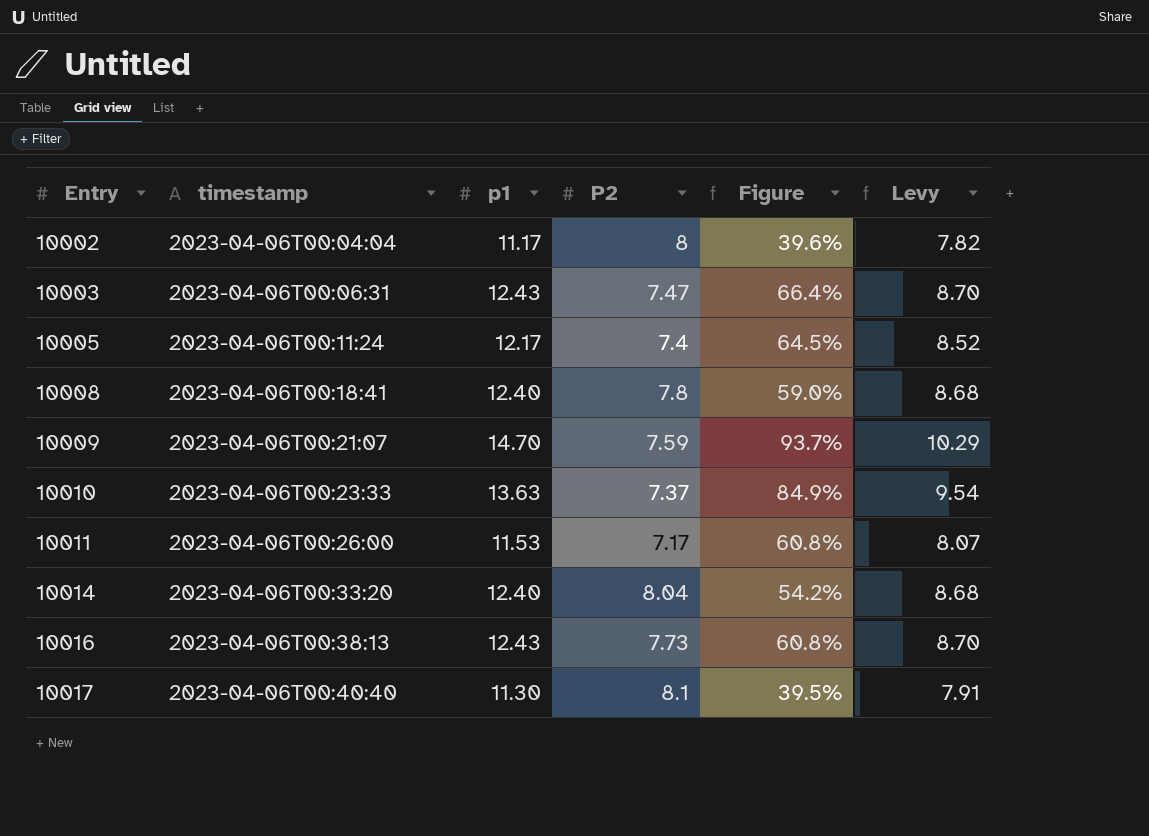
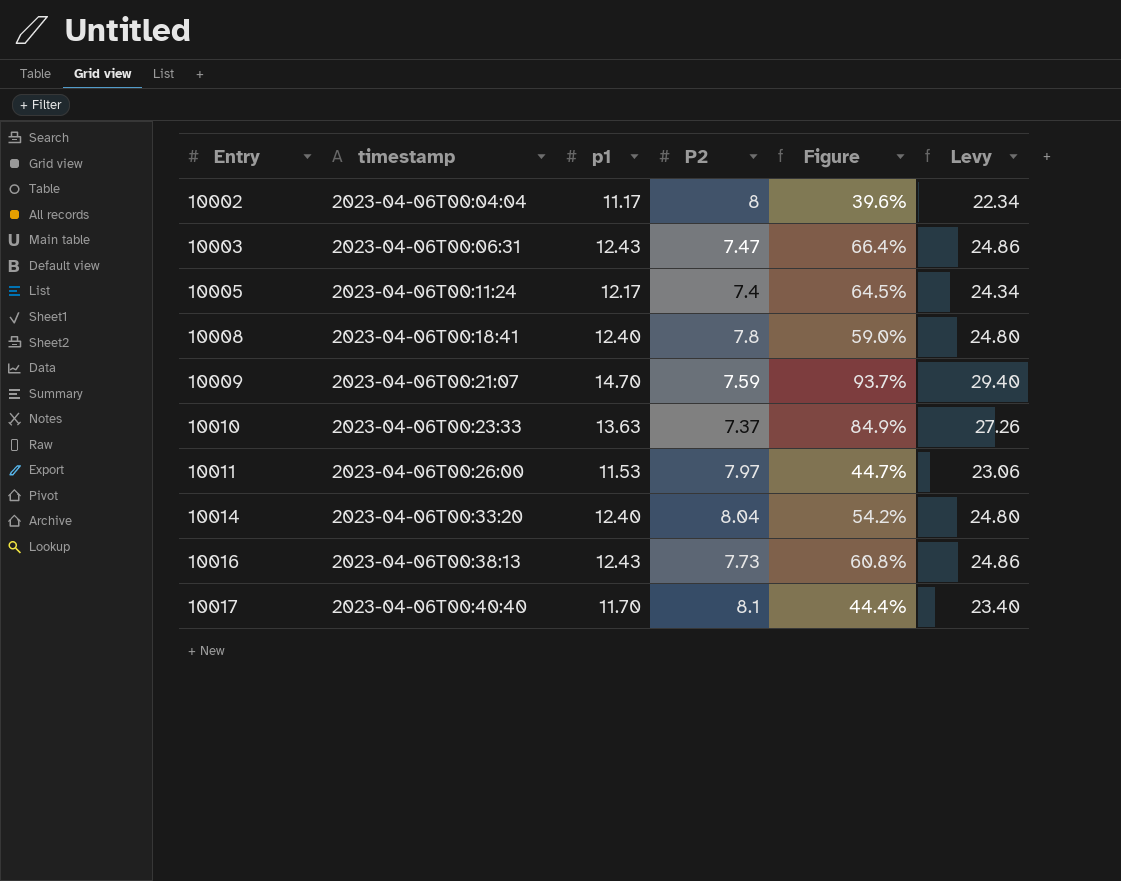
column Levy | formula: [p1] * 0.7 -> [p1] * 2
10011 | P2: 7.17 -> 7.97
10011 | Figure: 60.8% -> 44.7%
10017 | p1: 11.30 -> 11.70
10017 | Figure: 39.5% -> 44.4%

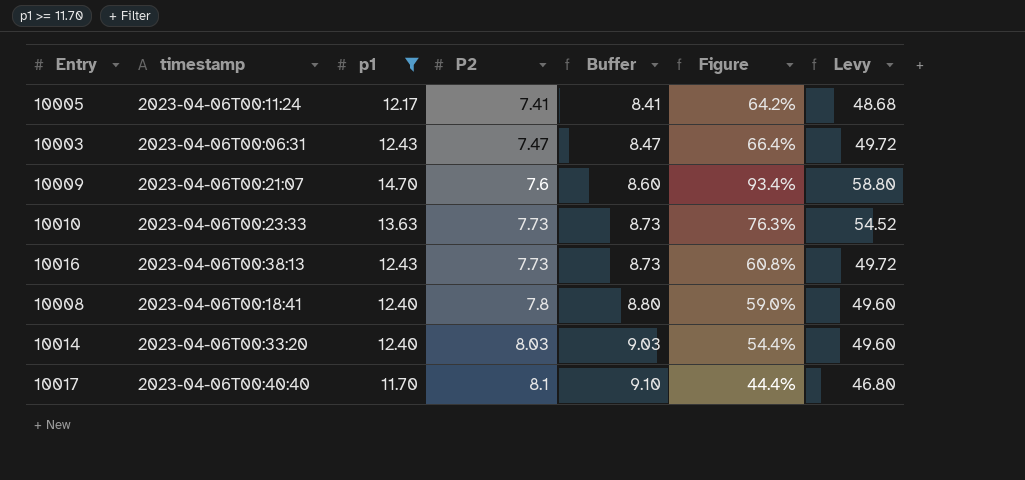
filter: none -> p1 >= 11.70
row order: Entry ascending -> P2 ascending
column Buffer | formula: none -> [P2] + 1
column Levy | formula: [p1] * 2 -> [p1] * 4
10005 | P2: 7.4 -> 7.41
10005 | Figure: 64.5% -> 64.2%
10009 | P2: 7.59 -> 7.6
10009 | Figure: 93.7% -> 93.4%
10010 | P2: 7.37 -> 7.73
10010 | Figure: 84.9% -> 76.3%
10014 | P2: 8.04 -> 8.03
10014 | Figure: 54.2% -> 54.4%

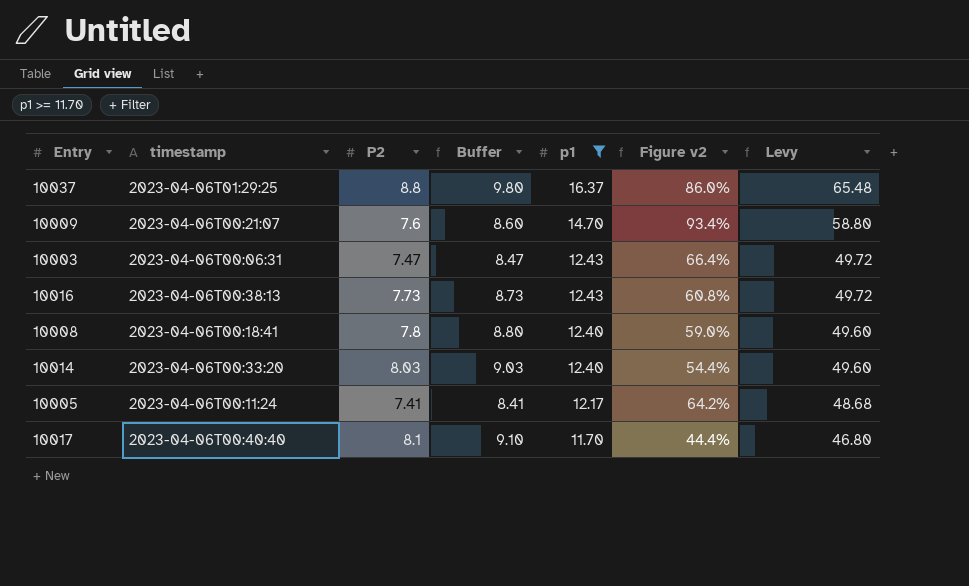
row order: P2 ascending -> p1 descending
column p1 | position: 3 -> 5
column name: Figure -> Figure v2
row 10010: 2023-04-06T00:23:33 | 13.63 | 7.73 | 8.73 | 76.3% | 54.52 -> none
row 10037: none -> 2023-04-06T01:29:25 | 8.8 | 9.80 | 16.37 | 86.0% | 65.48

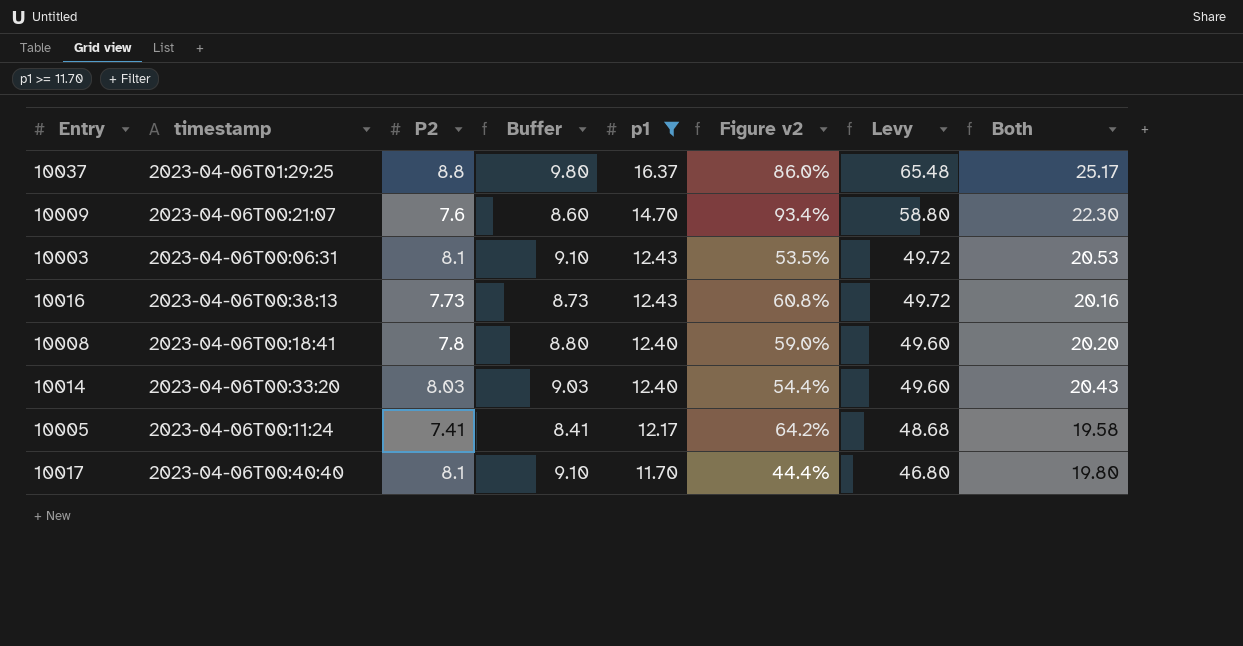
column Both | formula: none -> [P2] + [p1]
10003 | P2: 7.47 -> 8.1
10003 | Buffer: 8.47 -> 9.10
10003 | Figure v2: 66.4% -> 53.5%

